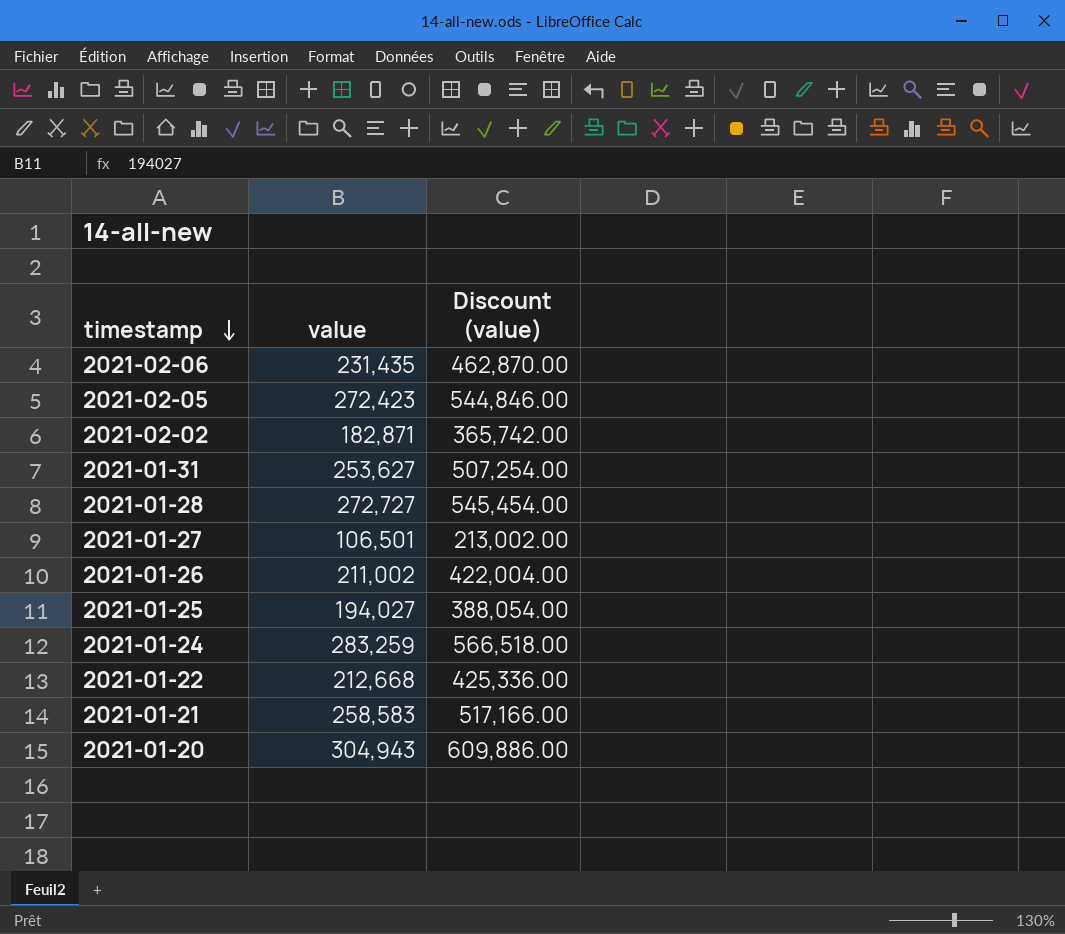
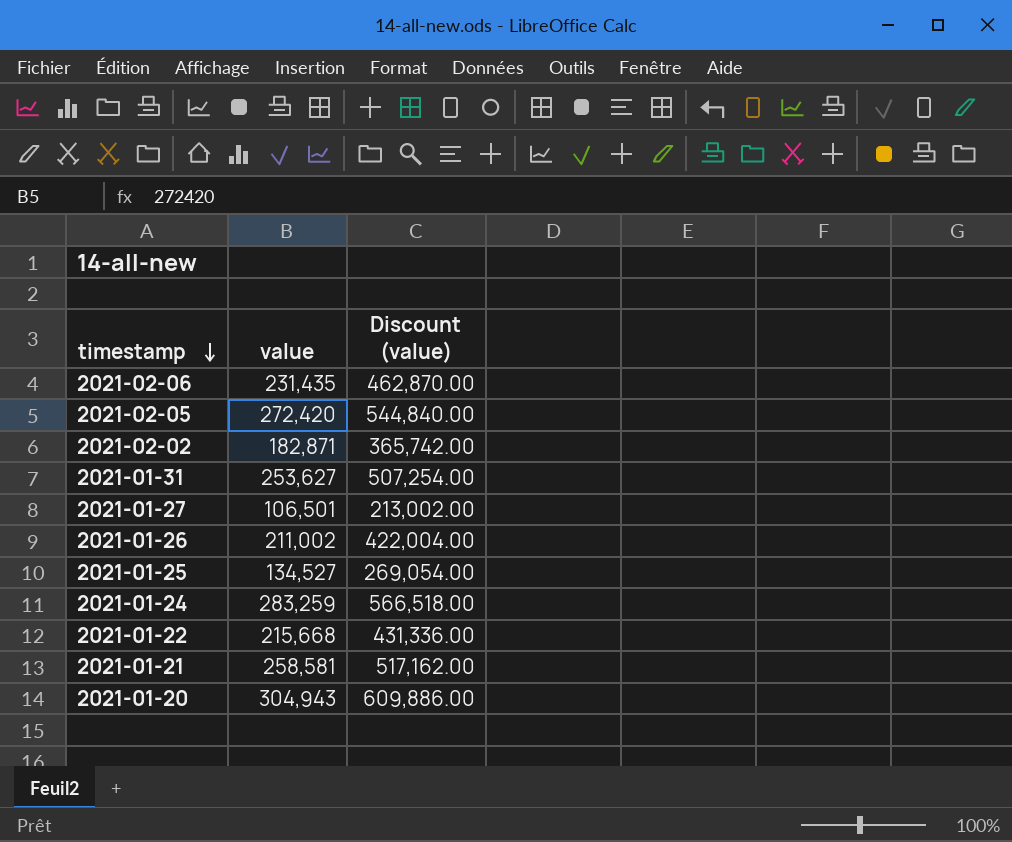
row 2021-01-28: 272,727 | 545,454.00 -> none
2021-02-05 | value: 272,423 -> 272,420
2021-02-05 | Discount (value): 544,846.00 -> 544,840.00
2021-01-25 | value: 194,027 -> 134,527
2021-01-25 | Discount (value): 388,054.00 -> 269,054.00
2021-01-22 | value: 212,668 -> 215,668
2021-01-22 | Discount (value): 425,336.00 -> 431,336.00
2021-01-21 | value: 258,583 -> 258,581
2021-01-21 | Discount (value): 517,166.00 -> 517,162.00

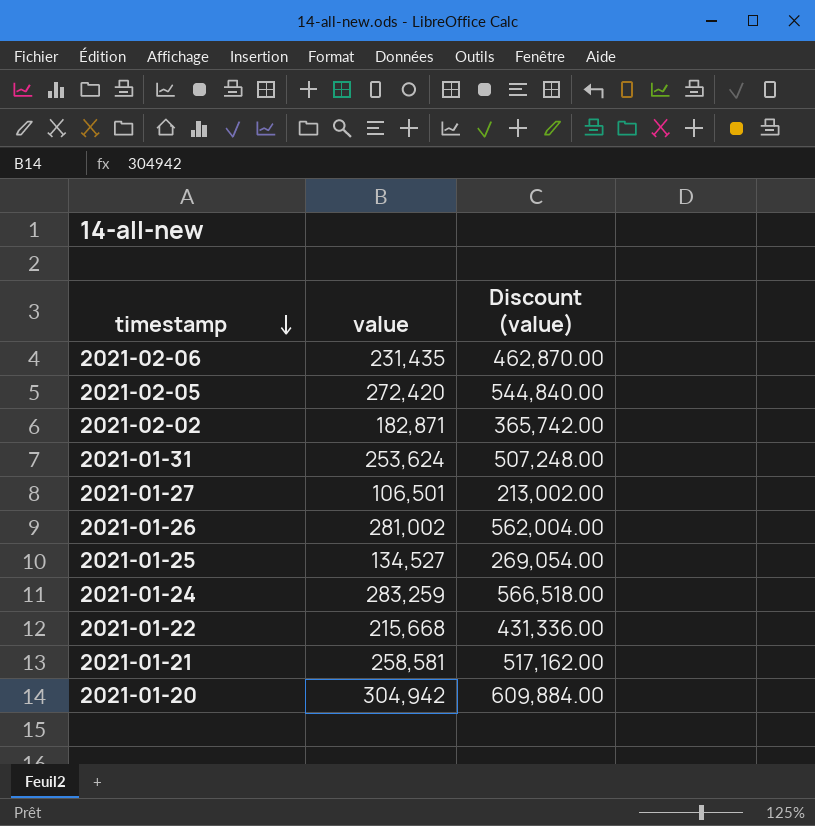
2021-01-31 | value: 253,627 -> 253,624
2021-01-31 | Discount (value): 507,254.00 -> 507,248.00
2021-01-26 | value: 211,002 -> 281,002
2021-01-26 | Discount (value): 422,004.00 -> 562,004.00
2021-01-20 | value: 304,943 -> 304,942
2021-01-20 | Discount (value): 609,886.00 -> 609,884.00

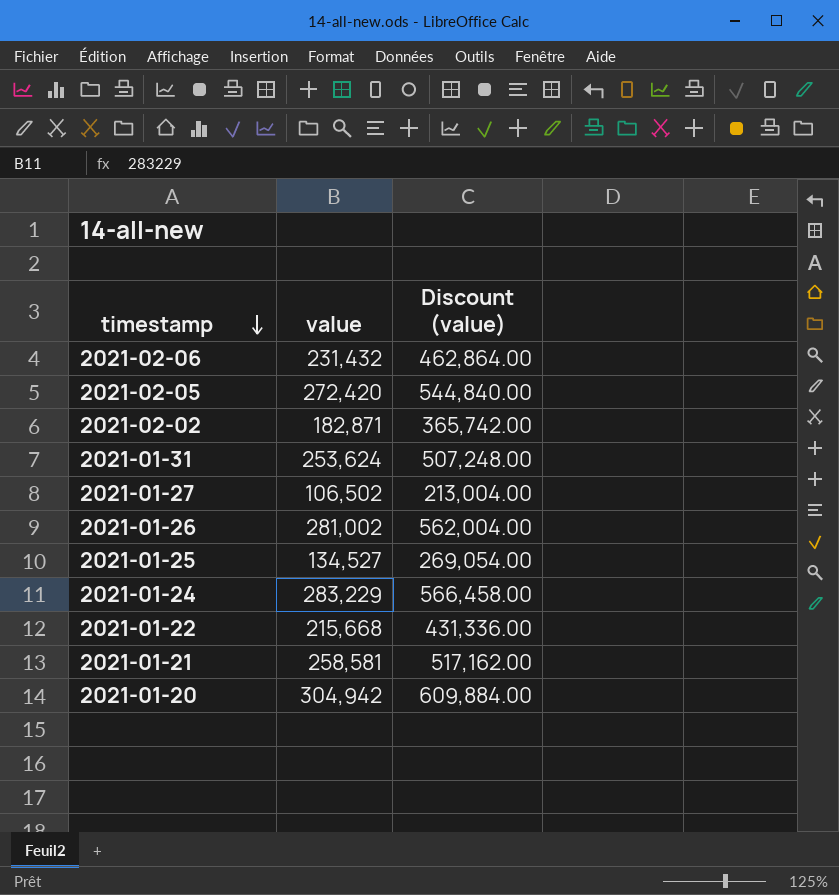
2021-02-06 | value: 231,435 -> 231,432
2021-02-06 | Discount (value): 462,870.00 -> 462,864.00
2021-01-27 | value: 106,501 -> 106,502
2021-01-27 | Discount (value): 213,002.00 -> 213,004.00
2021-01-24 | value: 283,259 -> 283,229
2021-01-24 | Discount (value): 566,518.00 -> 566,458.00

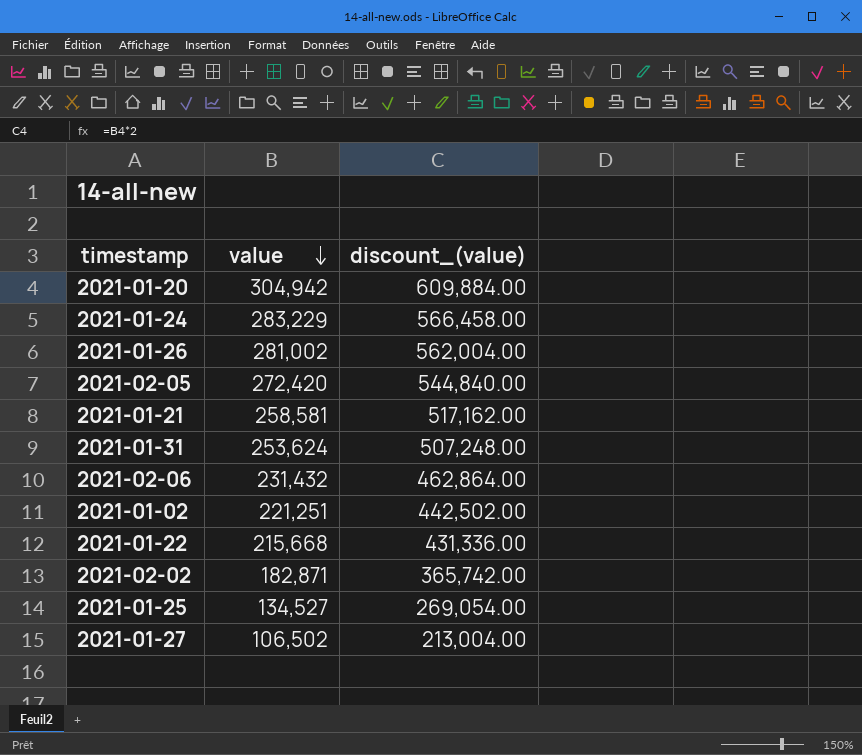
row order: timestamp descending -> value descending
column name: Discount (value) -> discount_(value)
row 2021-01-02: none -> 221,251 | 442,502.00

